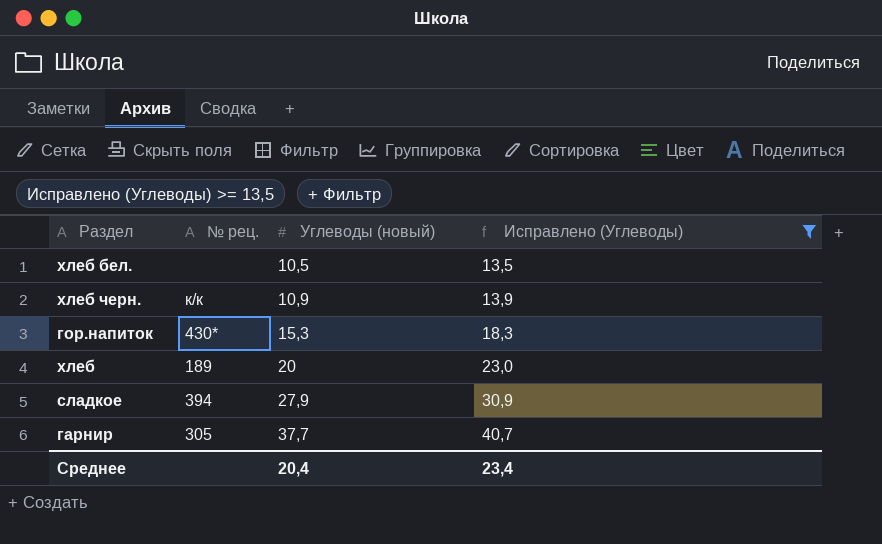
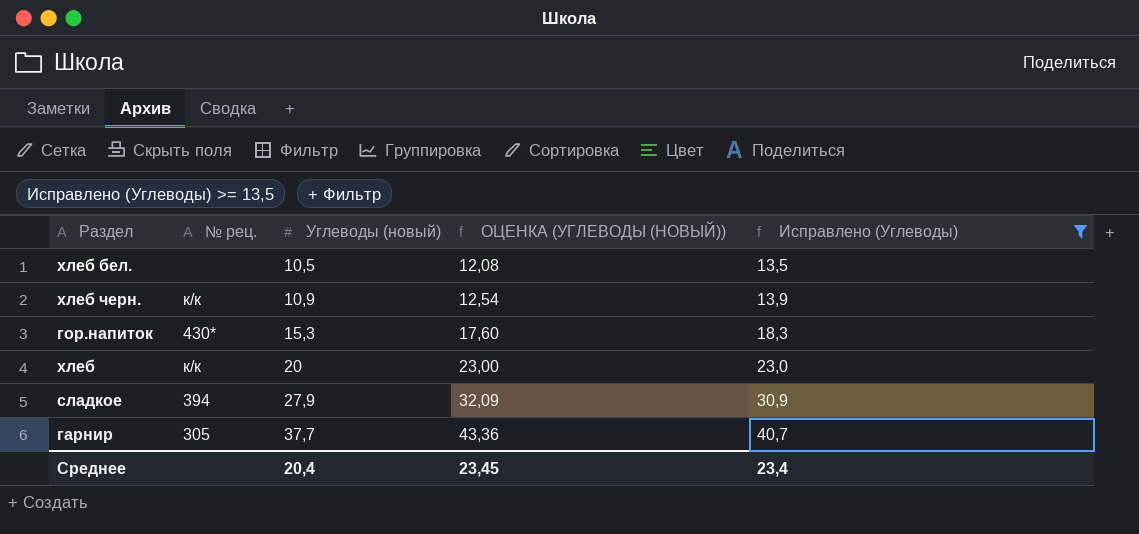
column ОЦЕНКА (УГЛЕВОДЫ (НОВЫЙ)) | formula: none -> [Углеводы (новый)] * 1,15
хлеб | № рец.: 189 -> к/к

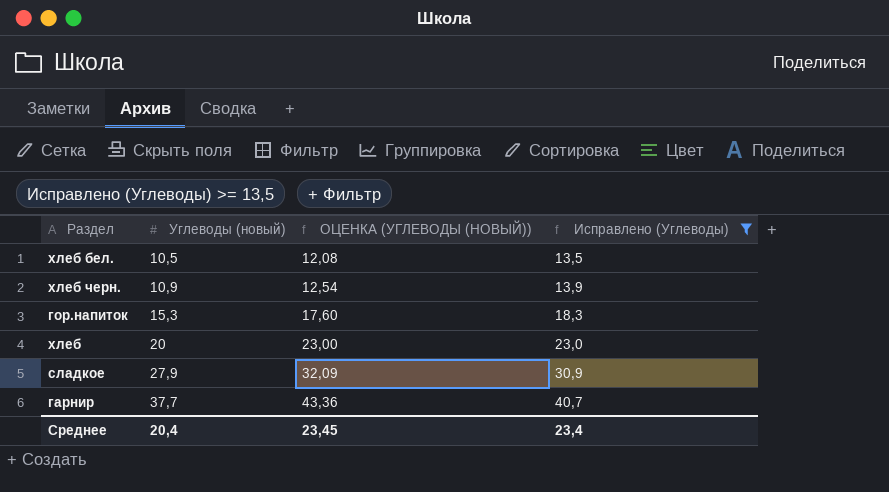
column № рец. | position: 2 -> none

